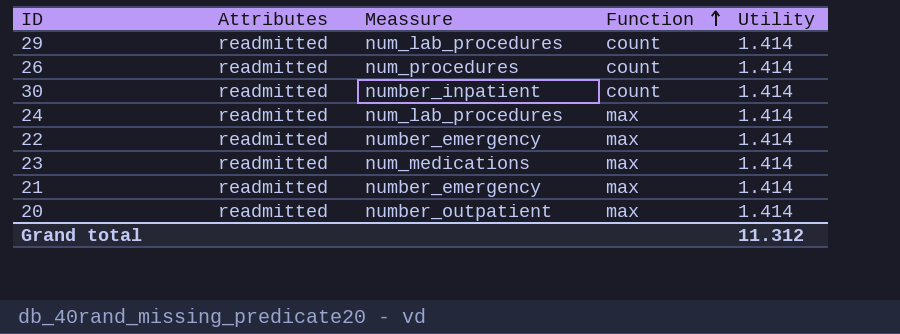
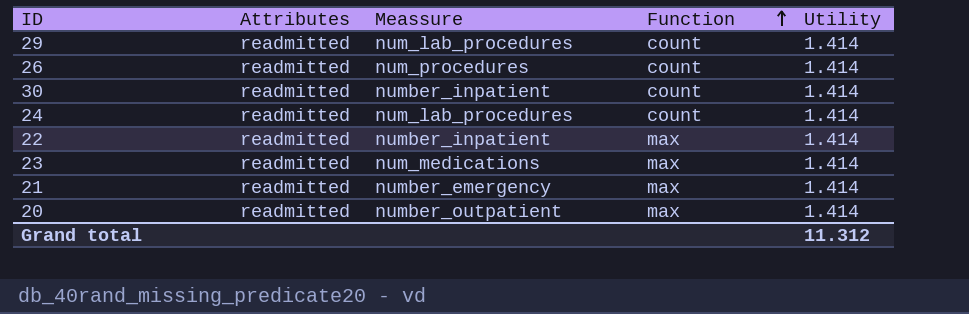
24 | Function: max -> count
22 | Meassure: number_emergency -> number_inpatient

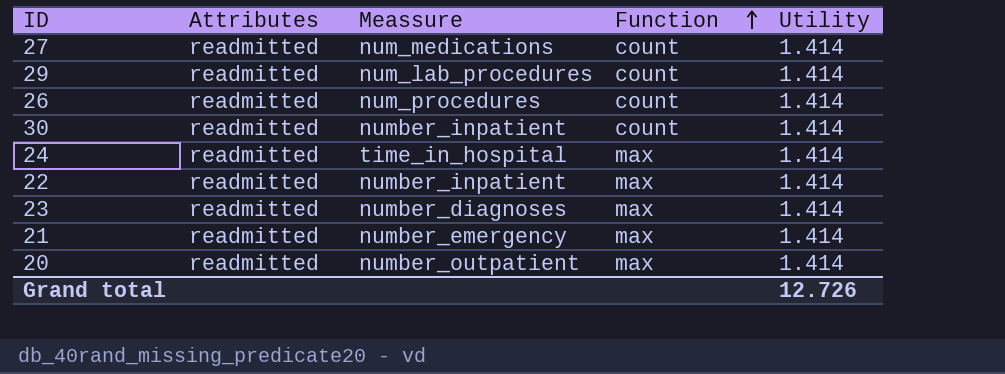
row 27: none -> readmitted | num_medications | count | 1.414
24 | Meassure: num_lab_procedures -> time_in_hospital
24 | Function: count -> max
23 | Meassure: num_medications -> number_diagnoses
Grand total | Utility: 11.312 -> 12.726

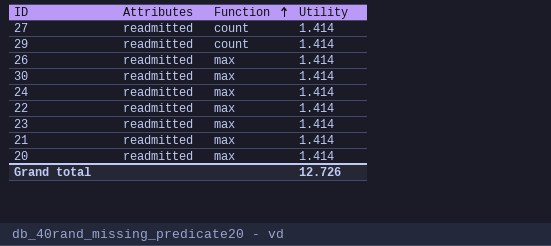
column Meassure | position: 3 -> none
26 | Function: count -> max
30 | Function: count -> max

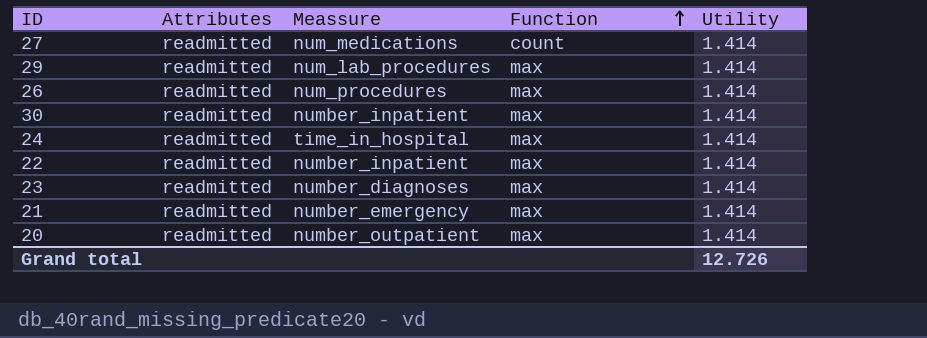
column Meassure | position: none -> 3
29 | Function: count -> max

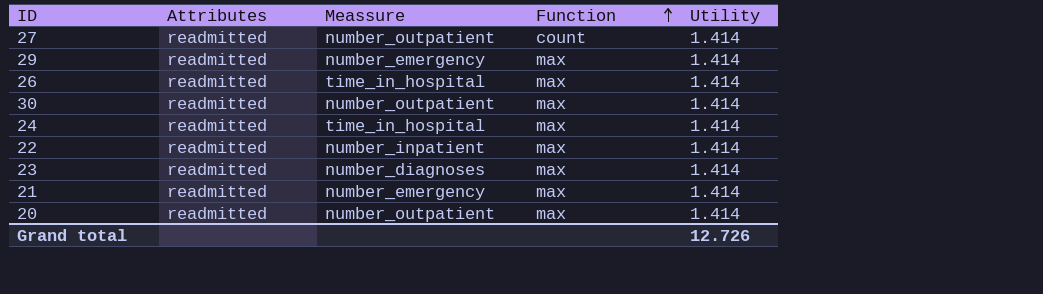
27 | Meassure: num_medications -> number_outpatient
29 | Meassure: num_lab_procedures -> number_emergency
26 | Meassure: num_procedures -> time_in_hospital
30 | Meassure: number_inpatient -> number_outpatient

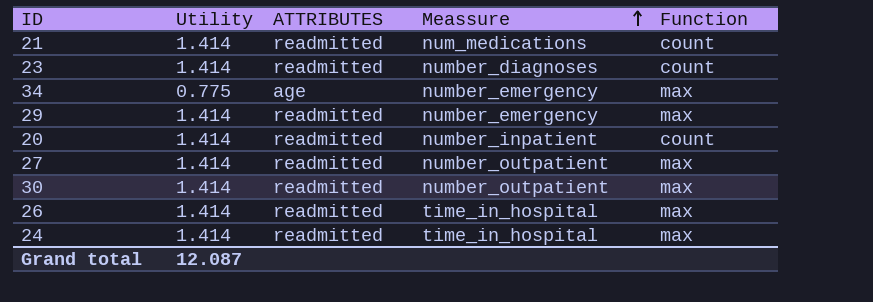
row order: Function ascending -> Meassure ascending
column Utility | position: 5 -> 2
column name: Attributes -> ATTRIBUTES
row 22: readmitted | number_inpatient | max | 1.414 -> none
21 | Meassure: number_emergency -> num_medications
21 | Function: max -> count
23 | Function: max -> count
row 34: none -> 0.775 | age | number_emergency | max
20 | Meassure: number_outpatient -> number_inpatient
20 | Function: max -> count
27 | Function: count -> max
Grand total | Utility: 12.726 -> 12.087

